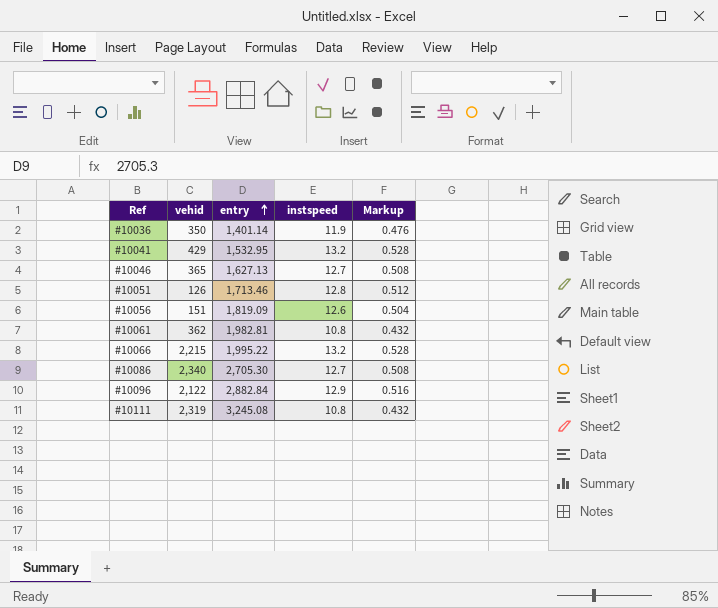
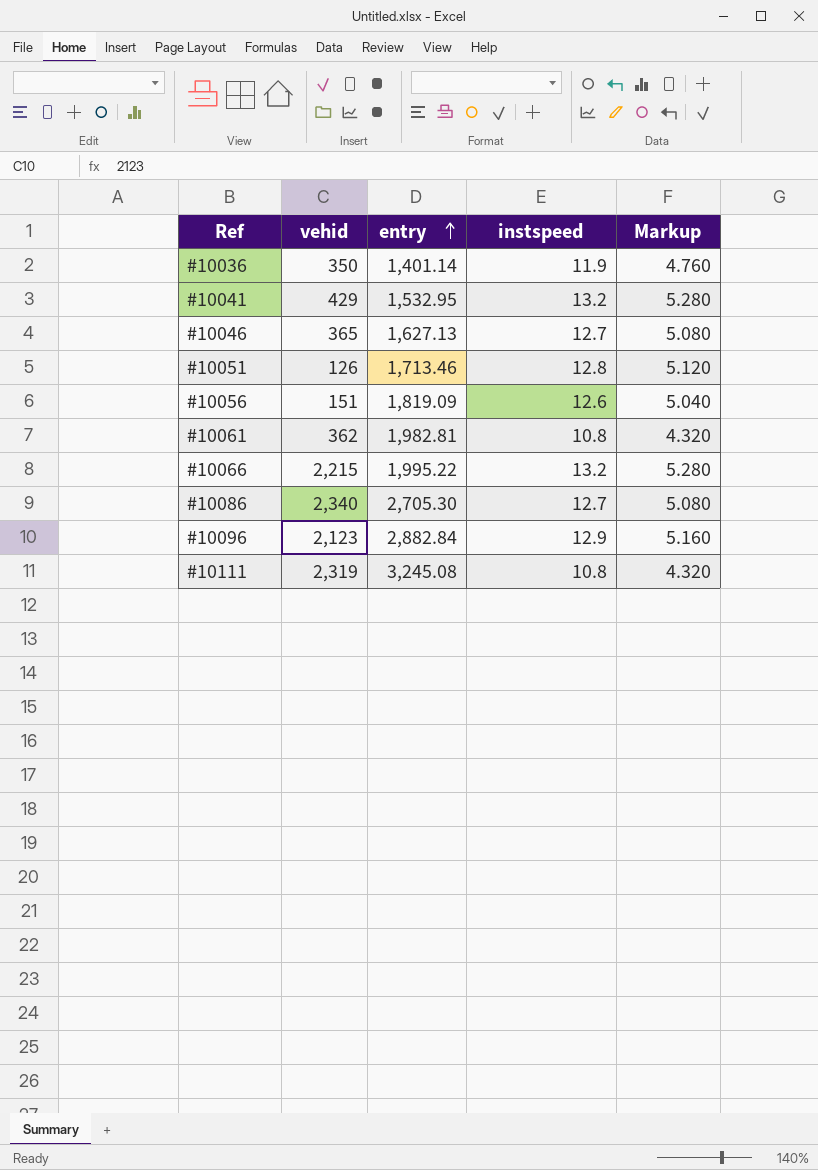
column Markup | formula: [instspeed] * 0.04 -> [instspeed] * 0.4
#10096 | vehid: 2,122 -> 2,123

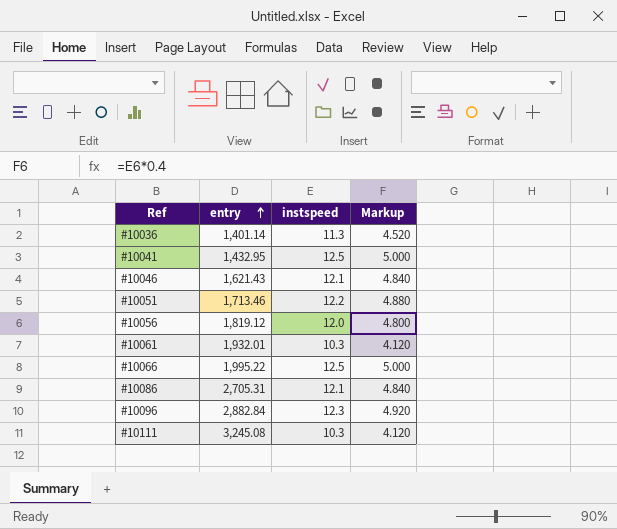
column vehid | position: 2 -> none
#10036 | instspeed: 11.9 -> 11.3
#10036 | Markup: 4.760 -> 4.520
#10041 | entry: 1,532.95 -> 1,432.95
#10041 | instspeed: 13.2 -> 12.5
#10041 | Markup: 5.280 -> 5.000
#10046 | entry: 1,627.13 -> 1,621.43
#10046 | instspeed: 12.7 -> 12.1
#10046 | Markup: 5.080 -> 4.840
#10051 | instspeed: 12.8 -> 12.2
#10051 | Markup: 5.120 -> 4.880
#10056 | entry: 1,819.09 -> 1,819.12
#10056 | instspeed: 12.6 -> 12.0
#10056 | Markup: 5.040 -> 4.800
#10061 | entry: 1,982.81 -> 1,932.01
#10061 | instspeed: 10.8 -> 10.3
#10061 | Markup: 4.320 -> 4.120
#10066 | instspeed: 13.2 -> 12.5
#10066 | Markup: 5.280 -> 5.000
#10086 | entry: 2,705.30 -> 2,705.31
#10086 | instspeed: 12.7 -> 12.1
#10086 | Markup: 5.080 -> 4.840
#10096 | instspeed: 12.9 -> 12.3
#10096 | Markup: 5.160 -> 4.920
#10111 | instspeed: 10.8 -> 10.3
#10111 | Markup: 4.320 -> 4.120

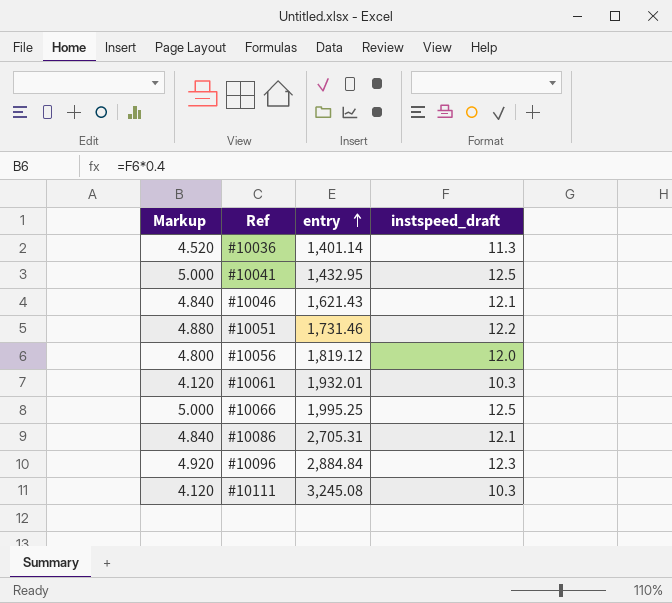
column Markup | position: 4 -> 1
column name: instspeed -> instspeed_draft
#10051 | entry: 1,713.46 -> 1,731.46
#10066 | entry: 1,995.22 -> 1,995.25
#10096 | entry: 2,882.84 -> 2,884.84

